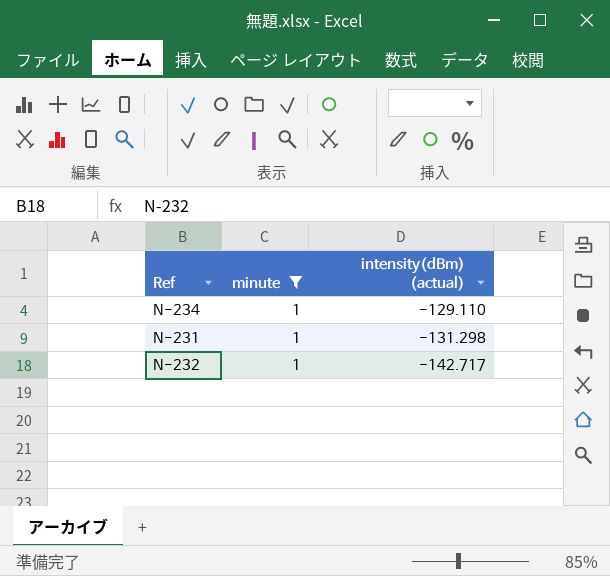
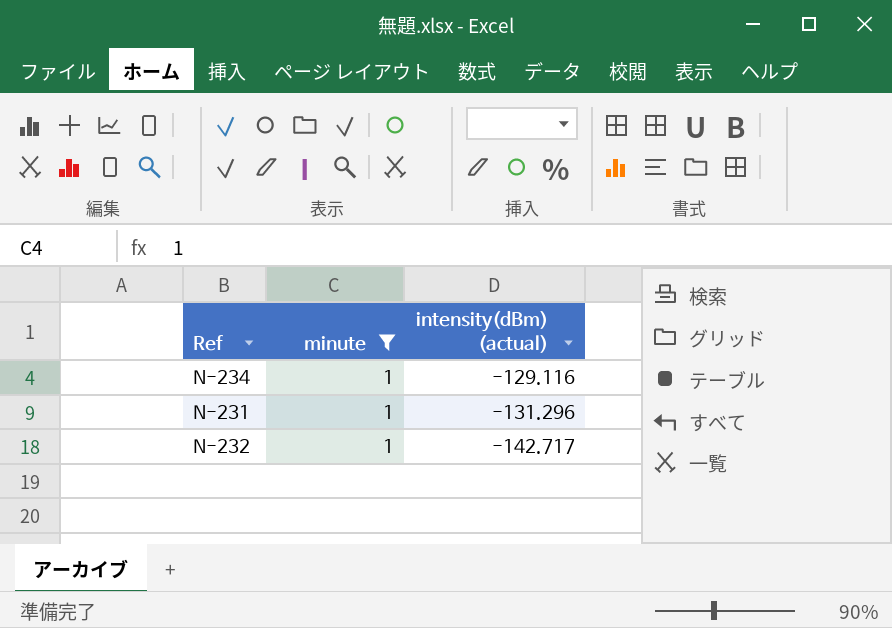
N-234 | intensity(dBm) (actual): -129.110 -> -129.116
N-231 | intensity(dBm) (actual): -131.298 -> -131.296

